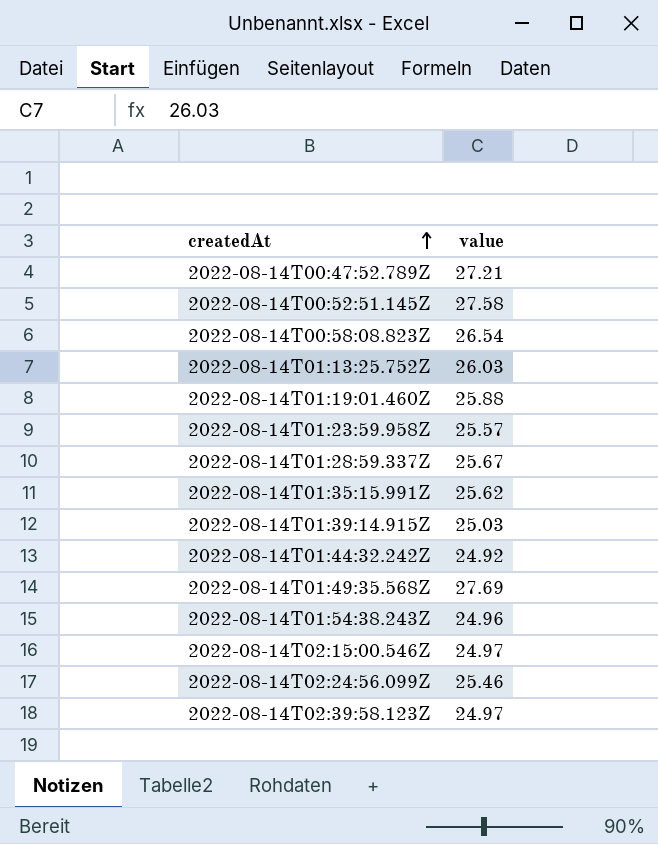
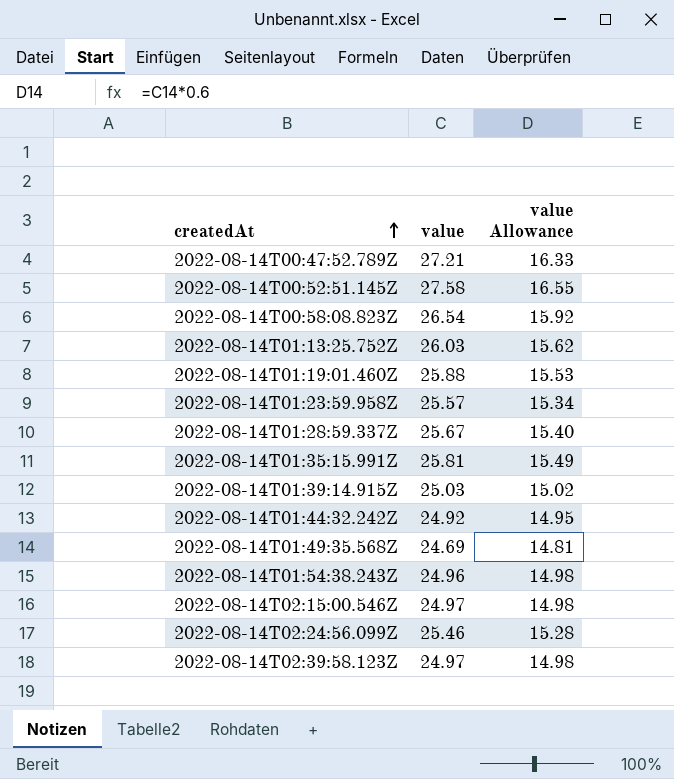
column value Allowance | formula: none -> [value] * 0.6
2022-08-14T01:35:15.991Z | value: 25.62 -> 25.81
2022-08-14T01:49:35.568Z | value: 27.69 -> 24.69

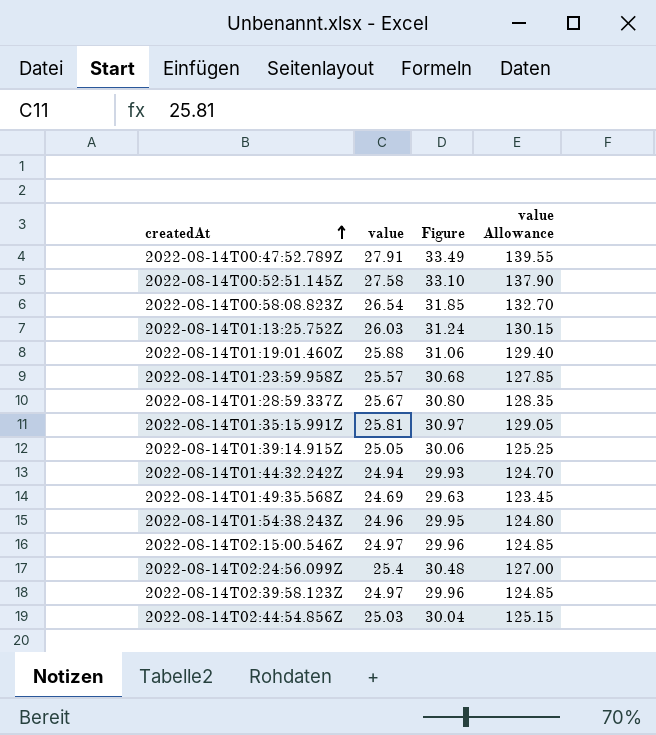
column Figure | formula: none -> [value] * 1.2
column value Allowance | formula: [value] * 0.6 -> [value] * 5
2022-08-14T00:47:52.789Z | value: 27.21 -> 27.91
2022-08-14T01:39:14.915Z | value: 25.03 -> 25.05
2022-08-14T01:44:32.242Z | value: 24.92 -> 24.94
2022-08-14T02:24:56.099Z | value: 25.46 -> 25.4
row 2022-08-14T02:44:54.856Z: none -> 25.03 | 30.04 | 125.15

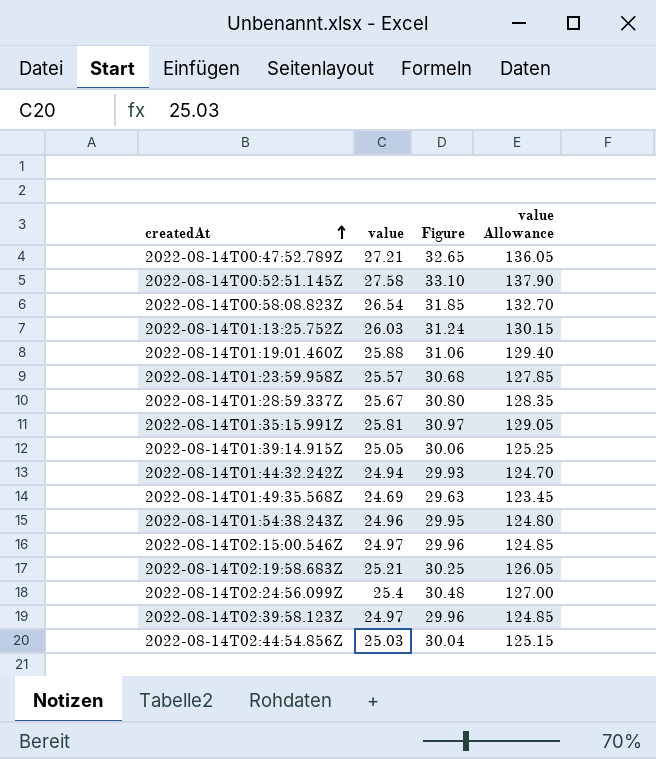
2022-08-14T00:47:52.789Z | value: 27.91 -> 27.21
2022-08-14T00:47:52.789Z | Figure: 33.49 -> 32.65
2022-08-14T00:47:52.789Z | value Allowance: 139.55 -> 136.05
row 2022-08-14T02:19:58.683Z: none -> 25.21 | 30.25 | 126.05

